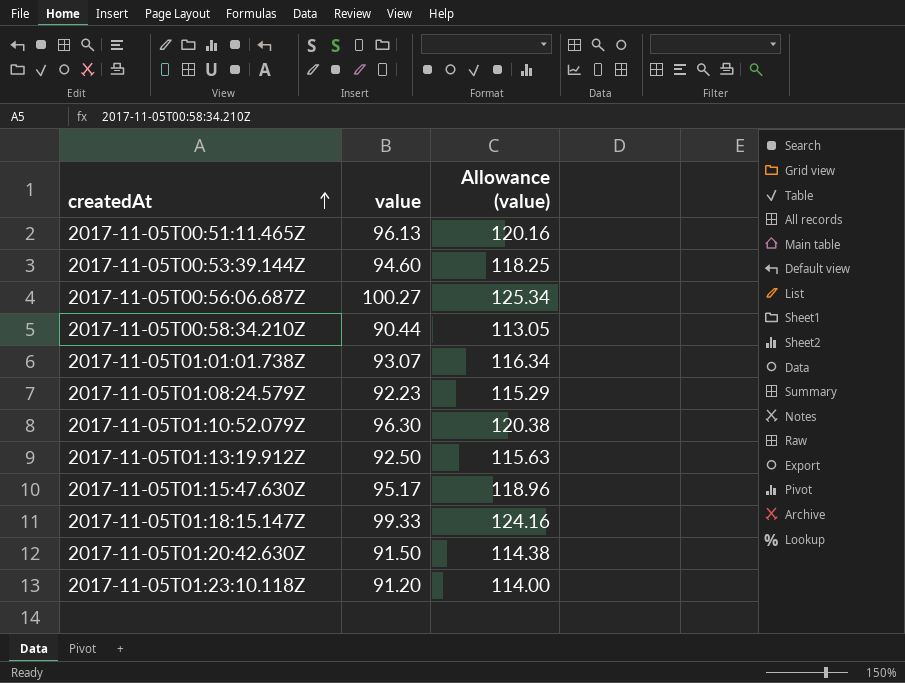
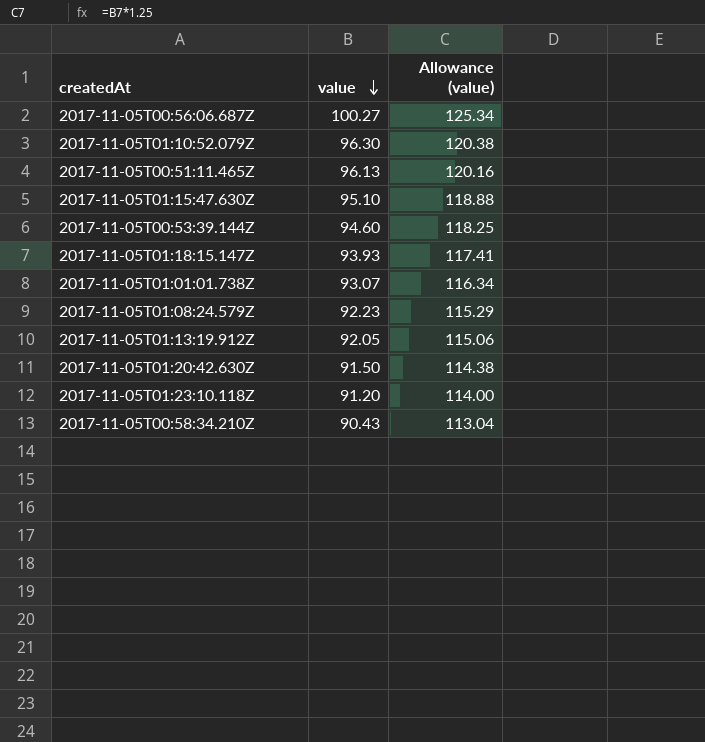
row order: createdAt ascending -> value descending
2017-11-05T01:15:47.630Z | value: 95.17 -> 95.10
2017-11-05T01:15:47.630Z | Allowance (value): 118.96 -> 118.88
2017-11-05T01:18:15.147Z | value: 99.33 -> 93.93
2017-11-05T01:18:15.147Z | Allowance (value): 124.16 -> 117.41
2017-11-05T01:13:19.912Z | value: 92.50 -> 92.05
2017-11-05T01:13:19.912Z | Allowance (value): 115.63 -> 115.06
2017-11-05T00:58:34.210Z | value: 90.44 -> 90.43
2017-11-05T00:58:34.210Z | Allowance (value): 113.05 -> 113.04

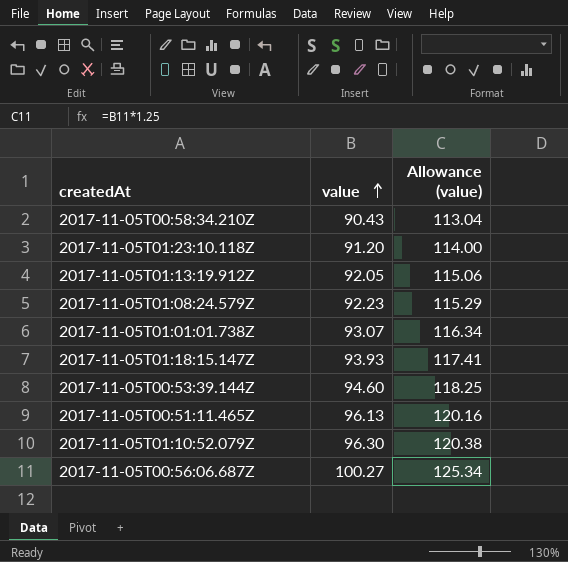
row order: value descending -> value ascending
row 2017-11-05T01:15:47.630Z: 95.10 | 118.88 -> none
row 2017-11-05T01:20:42.630Z: 91.50 | 114.38 -> none

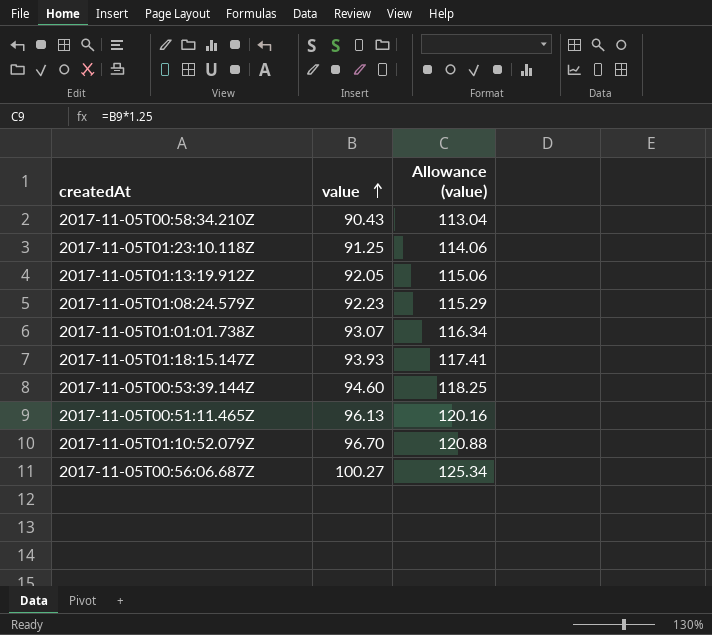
2017-11-05T01:23:10.118Z | value: 91.20 -> 91.25
2017-11-05T01:23:10.118Z | Allowance (value): 114.00 -> 114.06
2017-11-05T01:10:52.079Z | value: 96.30 -> 96.70
2017-11-05T01:10:52.079Z | Allowance (value): 120.38 -> 120.88

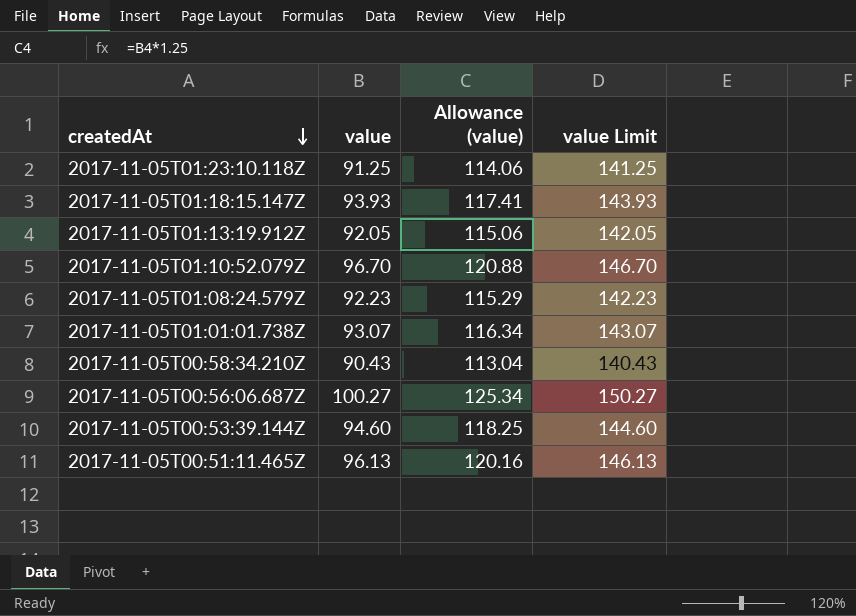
row order: value ascending -> createdAt descending
column value Limit | formula: none -> [value] + 50

